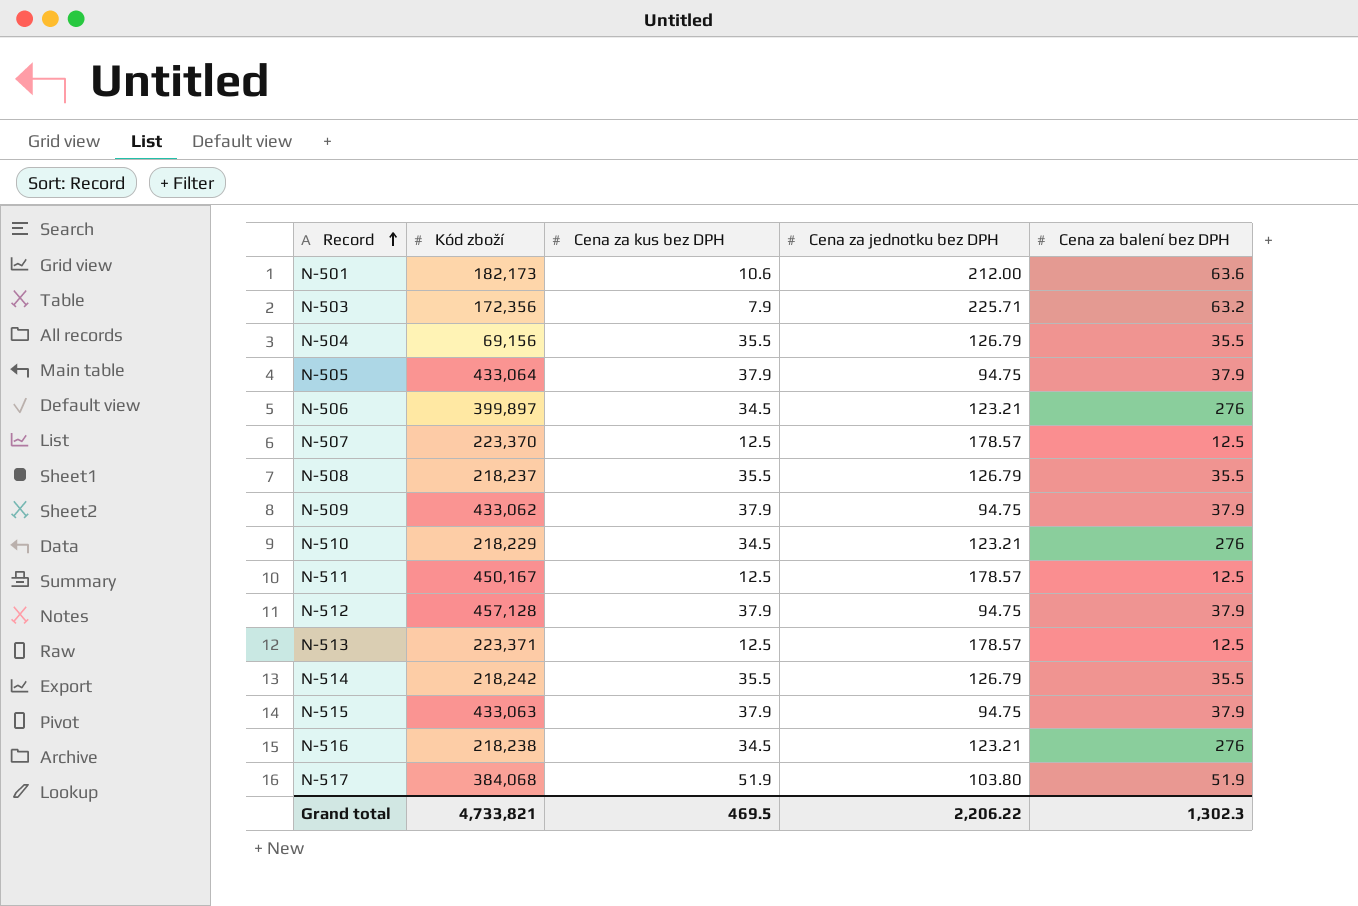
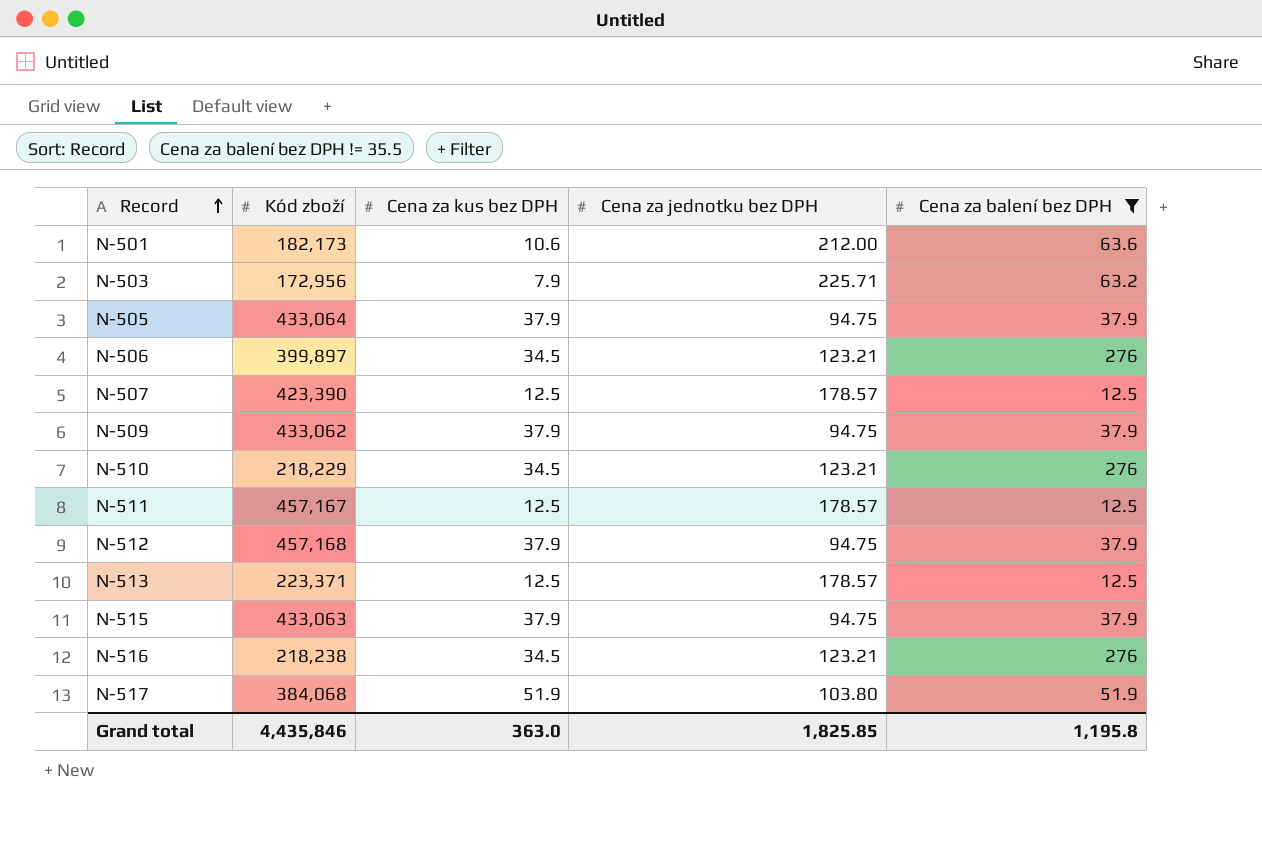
filter: none -> Cena za balení bez DPH != 35.5
N-503 | Kód zboží: 172,356 -> 172,956
N-507 | Kód zboží: 223,370 -> 423,390
N-511 | Kód zboží: 450,167 -> 457,167
N-512 | Kód zboží: 457,128 -> 457,168
Grand total | Kód zboží: 4,733,821 -> 4,435,846
Grand total | Cena za kus bez DPH: 469.5 -> 363.0
Grand total | Cena za jednotku bez DPH: 2,206.22 -> 1,825.85
Grand total | Cena za balení bez DPH: 1,302.3 -> 1,195.8

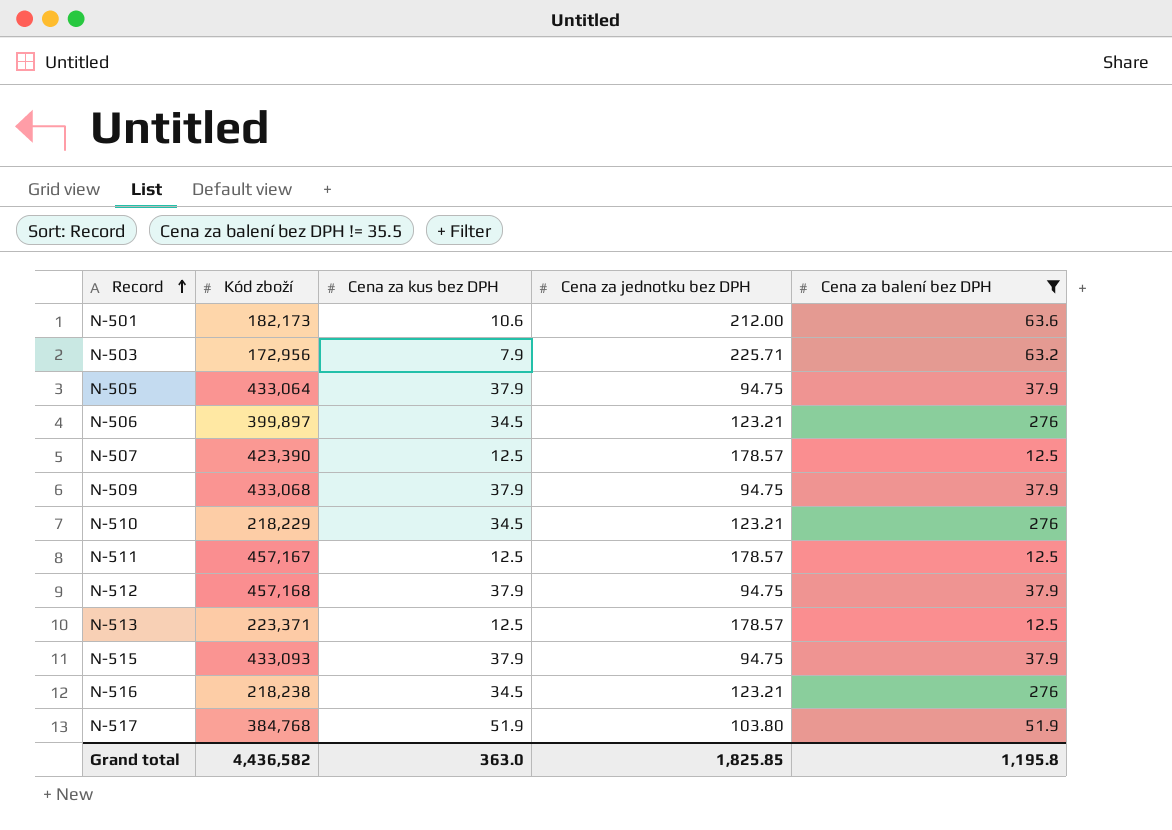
N-509 | Kód zboží: 433,062 -> 433,068
N-515 | Kód zboží: 433,063 -> 433,093
N-517 | Kód zboží: 384,068 -> 384,768
Grand total | Kód zboží: 4,435,846 -> 4,436,582

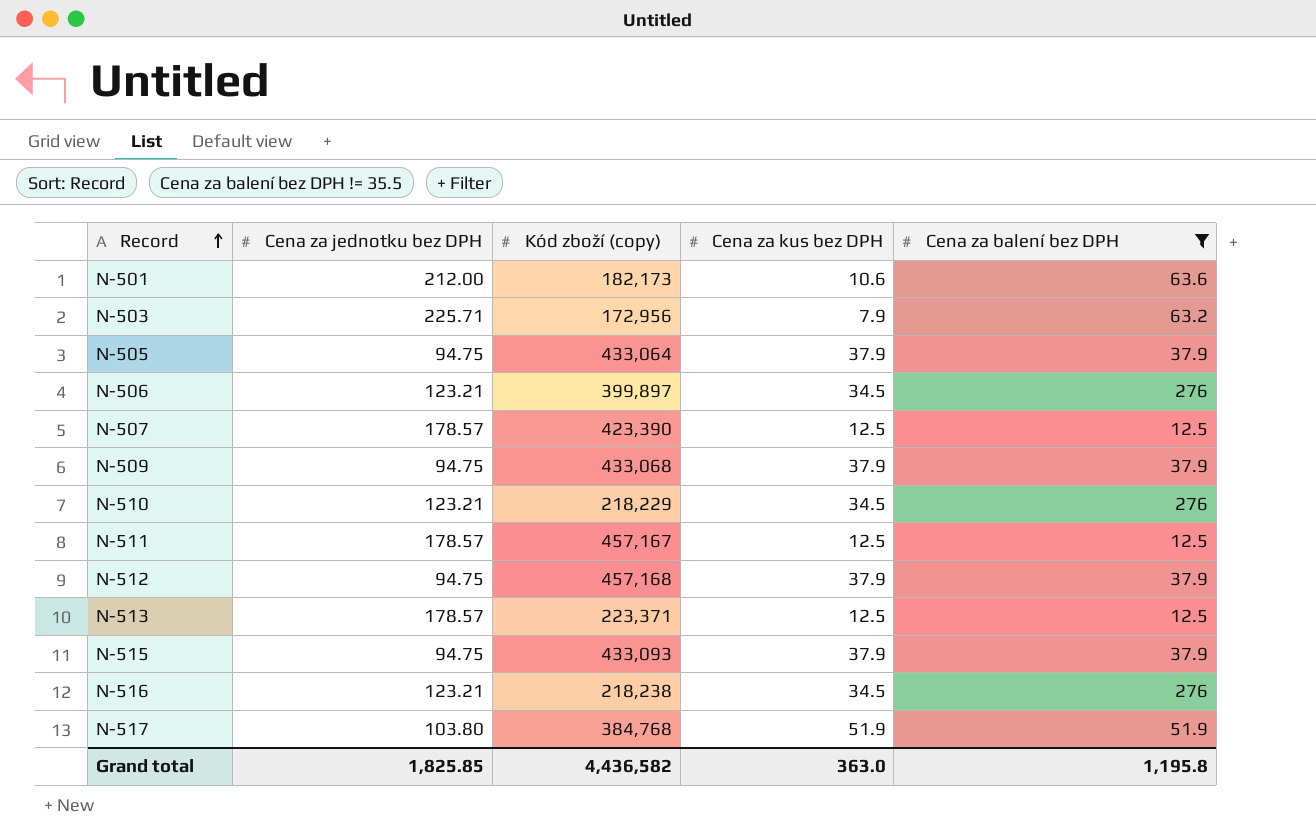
column Cena za jednotku bez DPH | position: 4 -> 2
column name: Kód zboží -> Kód zboží (copy)

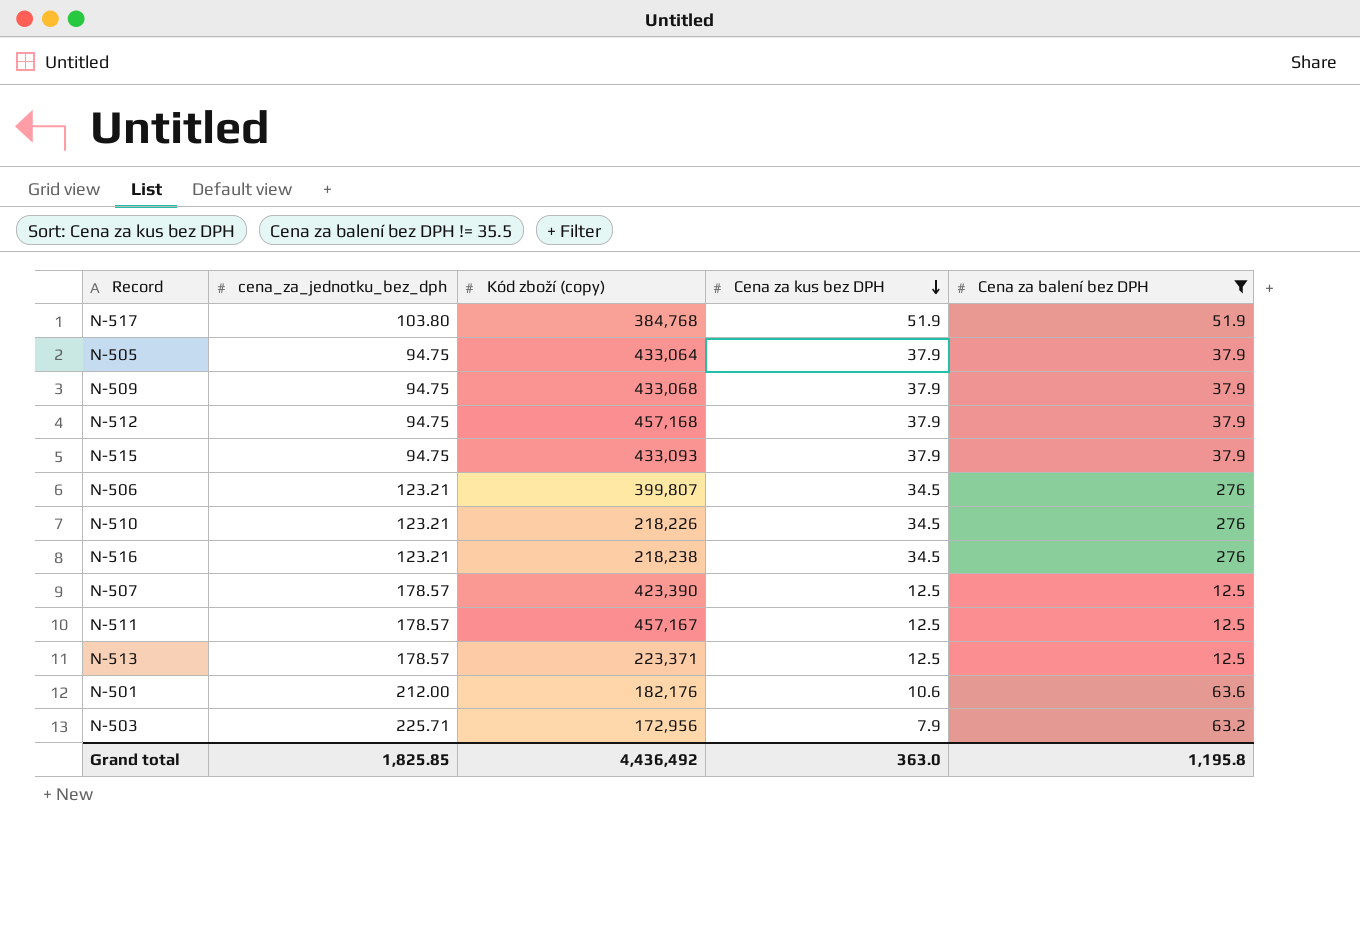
row order: Record ascending -> Cena za kus bez DPH descending
column name: Cena za jednotku bez DPH -> cena_za_jednotku_bez_dph
N-506 | Kód zboží (copy): 399,897 -> 399,807
N-510 | Kód zboží (copy): 218,229 -> 218,226
N-501 | Kód zboží (copy): 182,173 -> 182,176
Grand total | Kód zboží (copy): 4,436,582 -> 4,436,492

